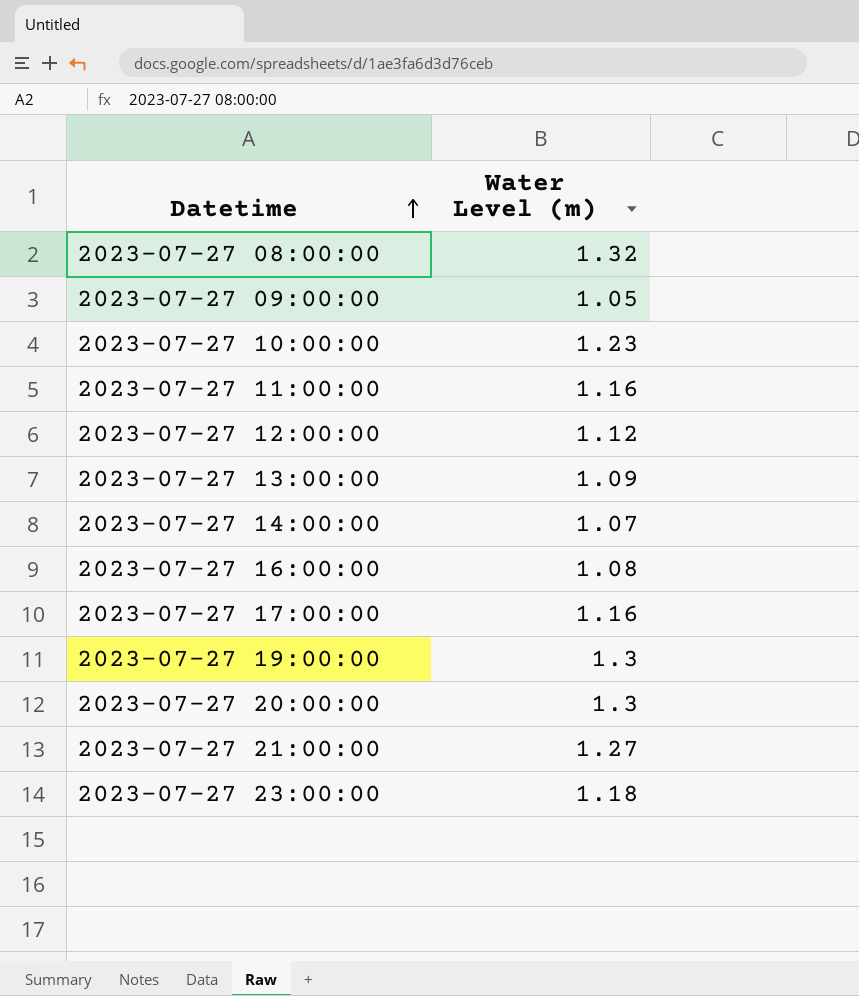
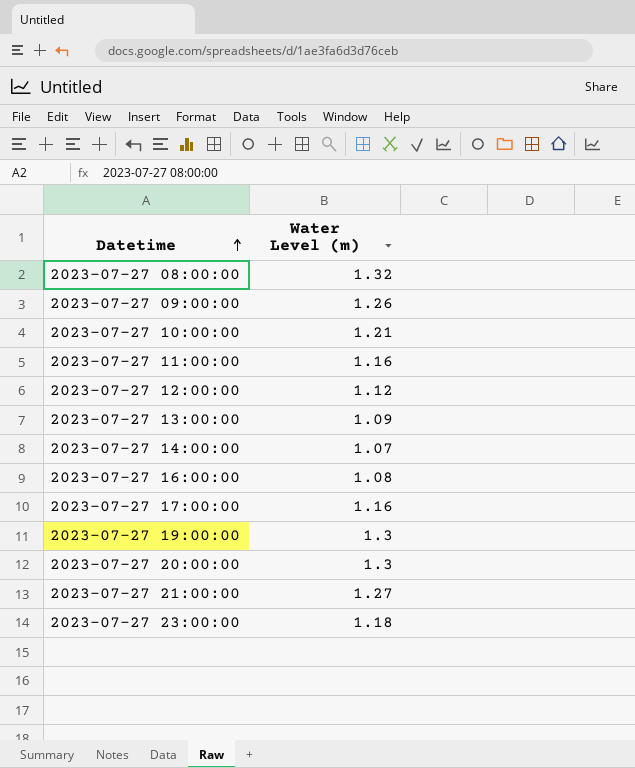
2023-07-27 09:00:00 | Water Level (m): 1.05 -> 1.26
2023-07-27 10:00:00 | Water Level (m): 1.23 -> 1.21

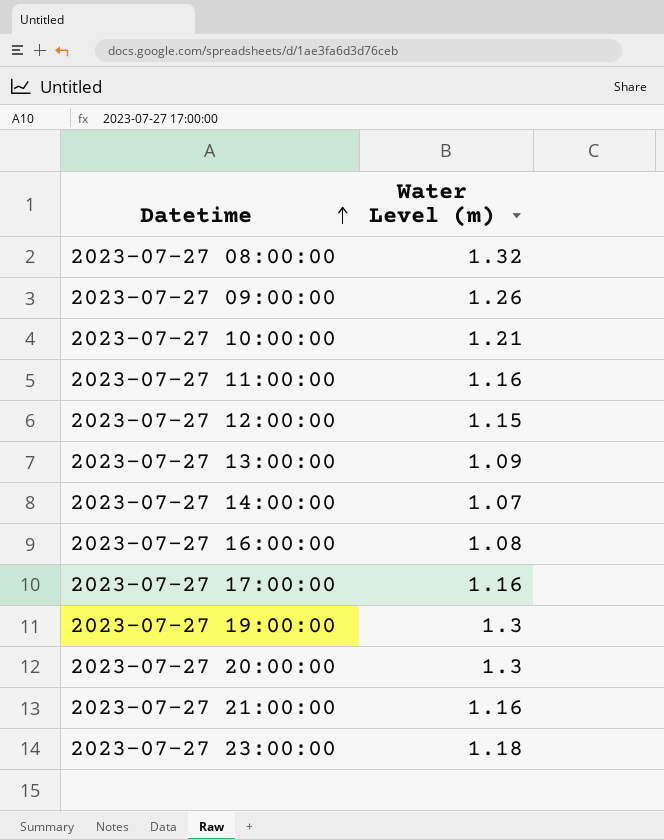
2023-07-27 12:00:00 | Water Level (m): 1.12 -> 1.15
2023-07-27 21:00:00 | Water Level (m): 1.27 -> 1.16

